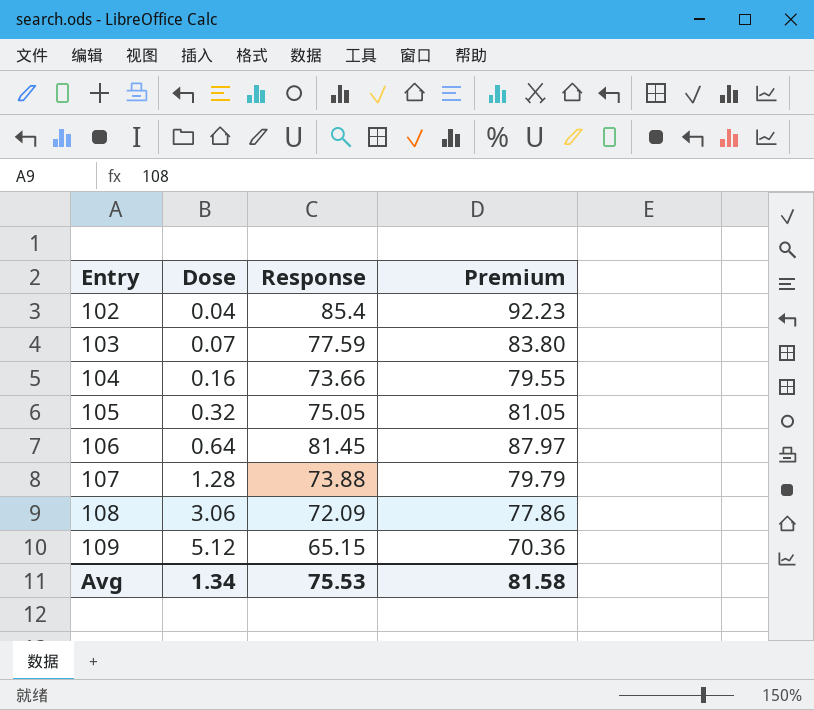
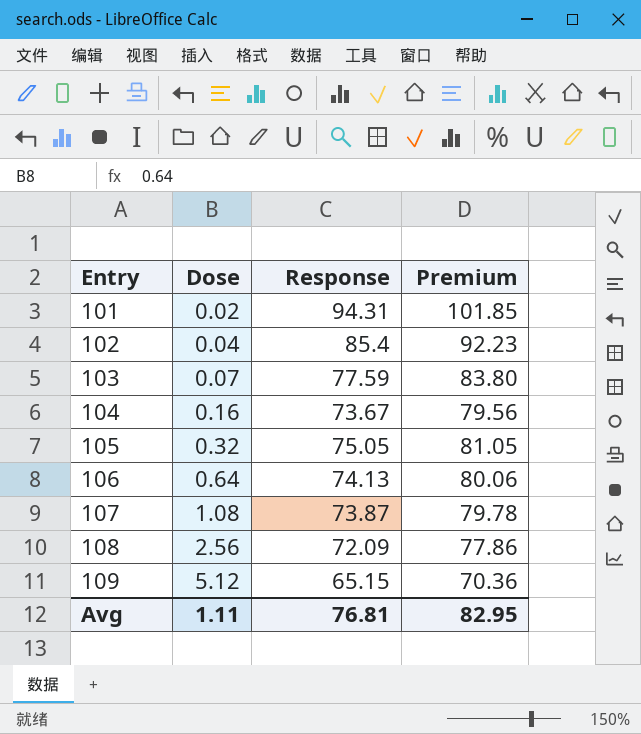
row 101: none -> 0.02 | 94.31 | 101.85
104 | Response: 73.66 -> 73.67
104 | Premium: 79.55 -> 79.56
106 | Response: 81.45 -> 74.13
106 | Premium: 87.97 -> 80.06
107 | Dose: 1.28 -> 1.08
107 | Response: 73.88 -> 73.87
107 | Premium: 79.79 -> 79.78
108 | Dose: 3.06 -> 2.56
Avg | Dose: 1.34 -> 1.11
Avg | Response: 75.53 -> 76.81
Avg | Premium: 81.58 -> 82.95

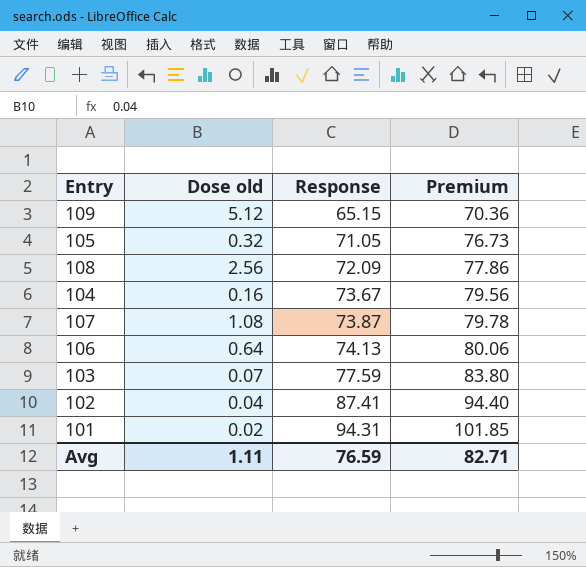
row order: Entry ascending -> Response ascending
column name: Dose -> Dose old
105 | Response: 75.05 -> 71.05
105 | Premium: 81.05 -> 76.73
102 | Response: 85.4 -> 87.41
102 | Premium: 92.23 -> 94.40
Avg | Response: 76.81 -> 76.59
Avg | Premium: 82.95 -> 82.71

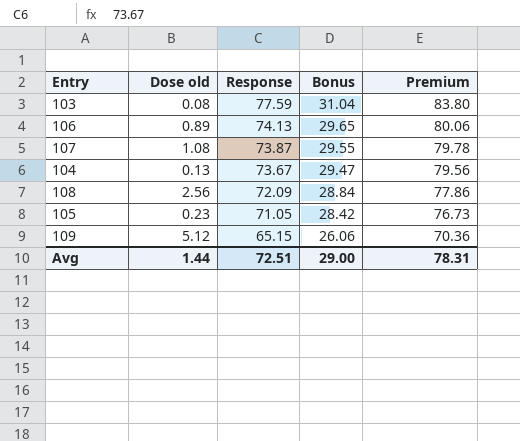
row order: Response ascending -> Response descending
column Bonus | formula: none -> [Response] * 0.4
row 102: 0.04 | 87.41 | 94.40 -> none
row 101: 0.02 | 94.31 | 101.85 -> none
103 | Dose old: 0.07 -> 0.08
106 | Dose old: 0.64 -> 0.89
104 | Dose old: 0.16 -> 0.13
105 | Dose old: 0.32 -> 0.23
Avg | Dose old: 1.11 -> 1.44
Avg | Response: 76.59 -> 72.51
Avg | Premium: 82.71 -> 78.31

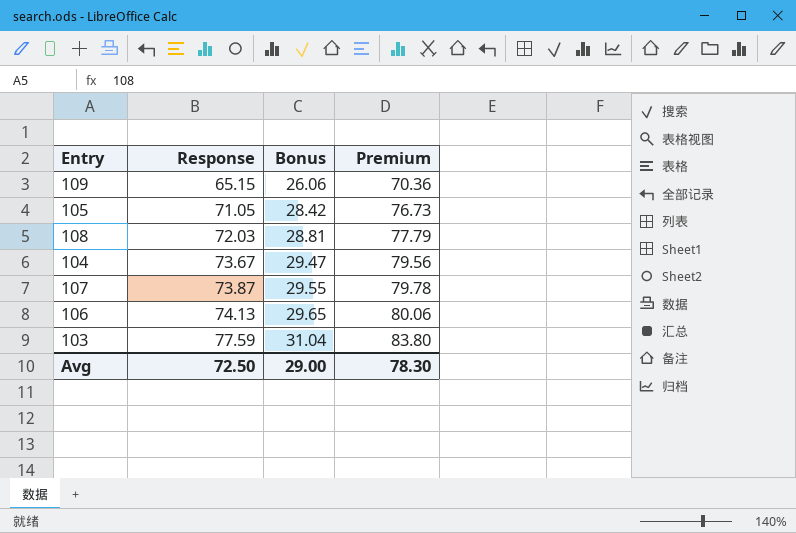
row order: Response descending -> Response ascending
column Dose old | position: 2 -> none
108 | Response: 72.09 -> 72.03
108 | Bonus: 28.84 -> 28.81
108 | Premium: 77.86 -> 77.79
Avg | Response: 72.51 -> 72.50
Avg | Premium: 78.31 -> 78.30

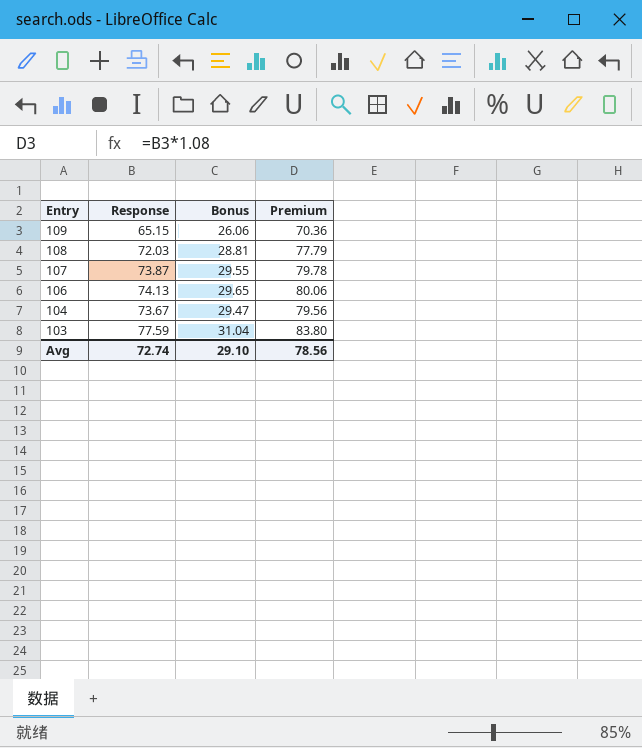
row order: Response ascending -> Entry descending
row 105: 71.05 | 28.42 | 76.73 -> none
Avg | Response: 72.50 -> 72.74
Avg | Bonus: 29.00 -> 29.10
Avg | Premium: 78.30 -> 78.56

